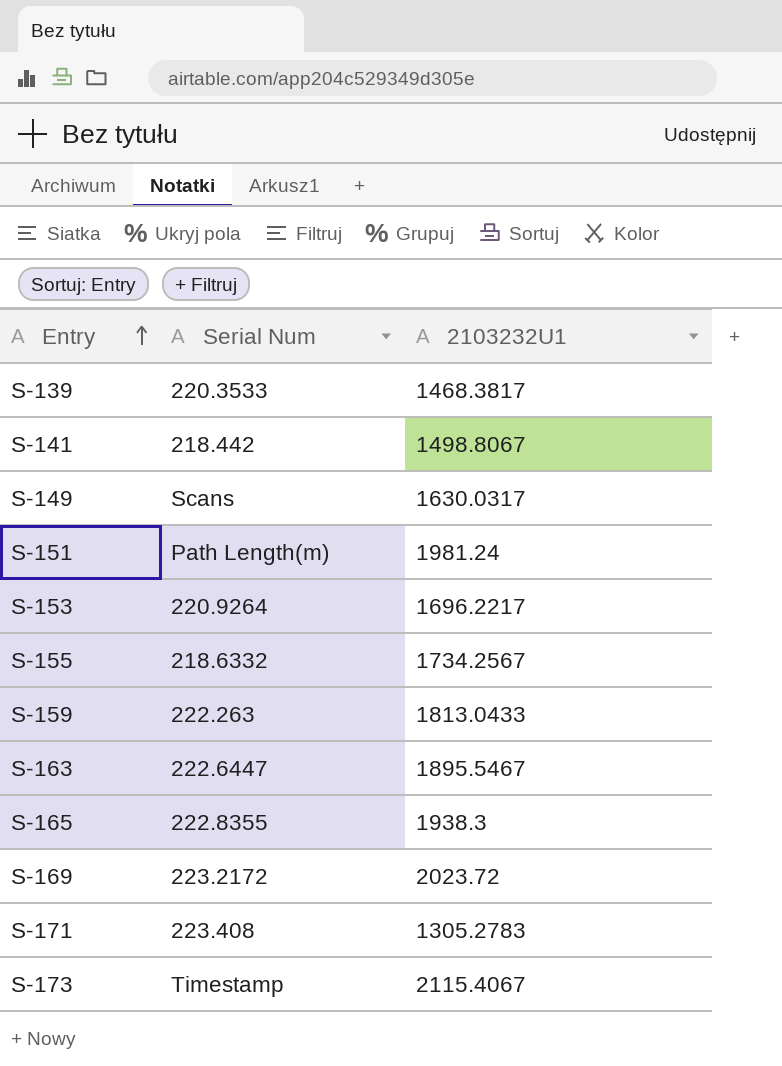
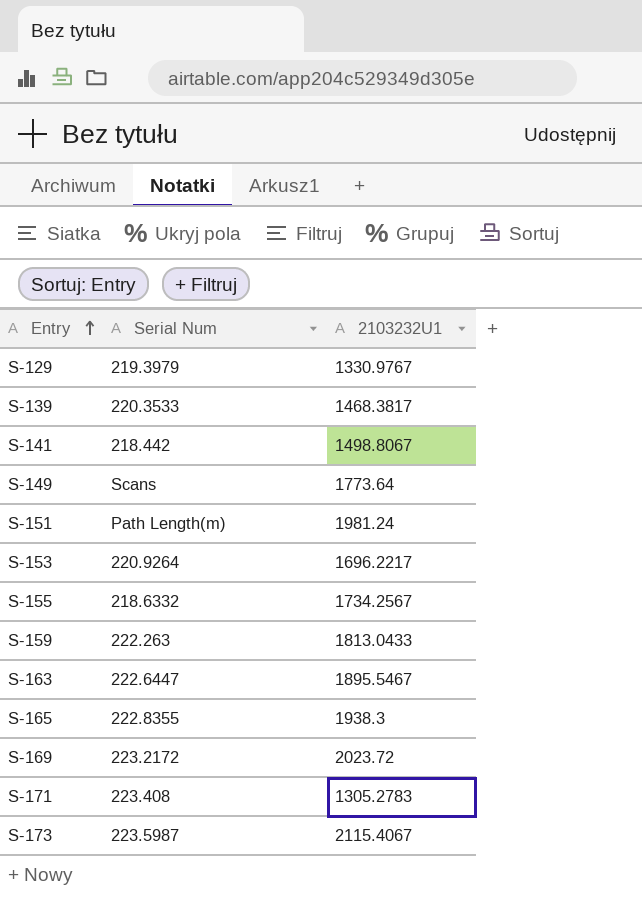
row S-129: none -> 219.3979 | 1330.9767
S-149 | 2103232U1: 1630.0317 -> 1773.64
S-173 | Serial Num: Timestamp -> 223.5987

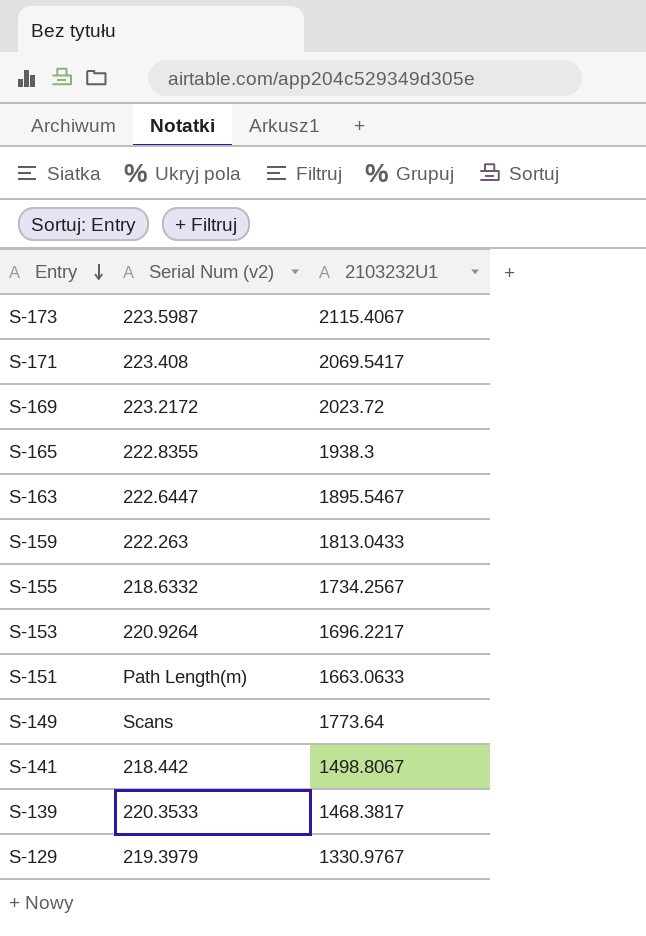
row order: Entry ascending -> Entry descending
column name: Serial Num -> Serial Num (v2)
S-171 | 2103232U1: 1305.2783 -> 2069.5417
S-151 | 2103232U1: 1981.24 -> 1663.0633

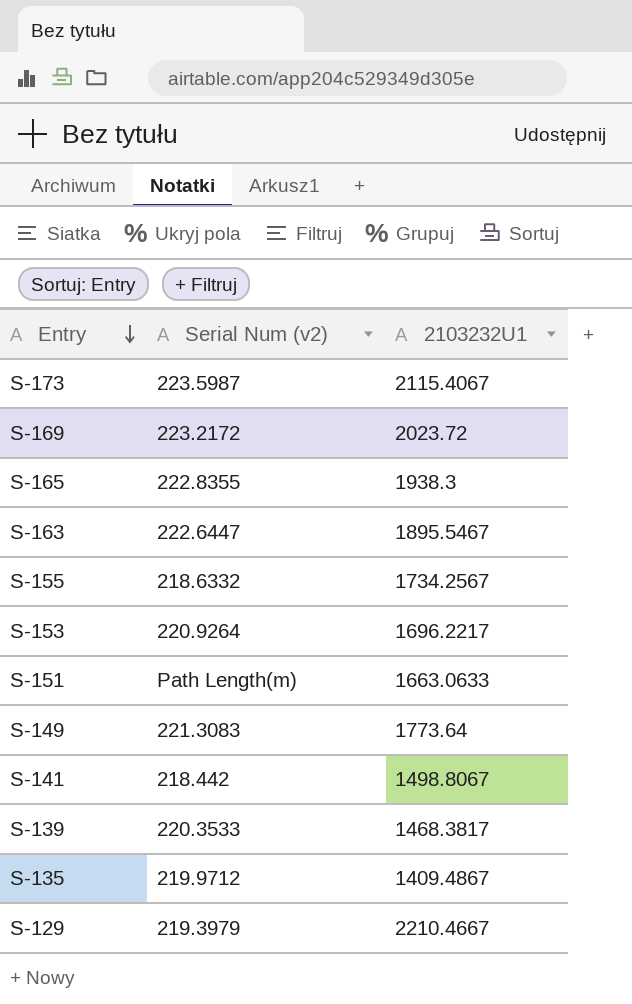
row S-171: 223.408 | 2069.5417 -> none
row S-159: 222.263 | 1813.0433 -> none
S-149 | Serial Num (v2): Scans -> 221.3083
row S-135: none -> 219.9712 | 1409.4867
S-129 | 2103232U1: 1330.9767 -> 2210.4667

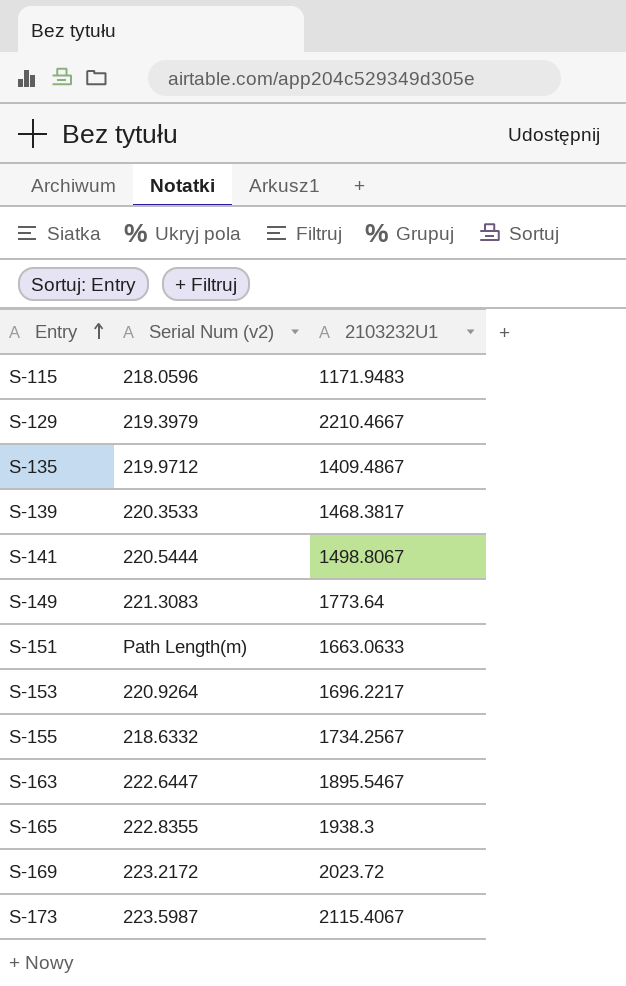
row order: Entry descending -> Entry ascending
row S-115: none -> 218.0596 | 1171.9483
S-141 | Serial Num (v2): 218.442 -> 220.5444

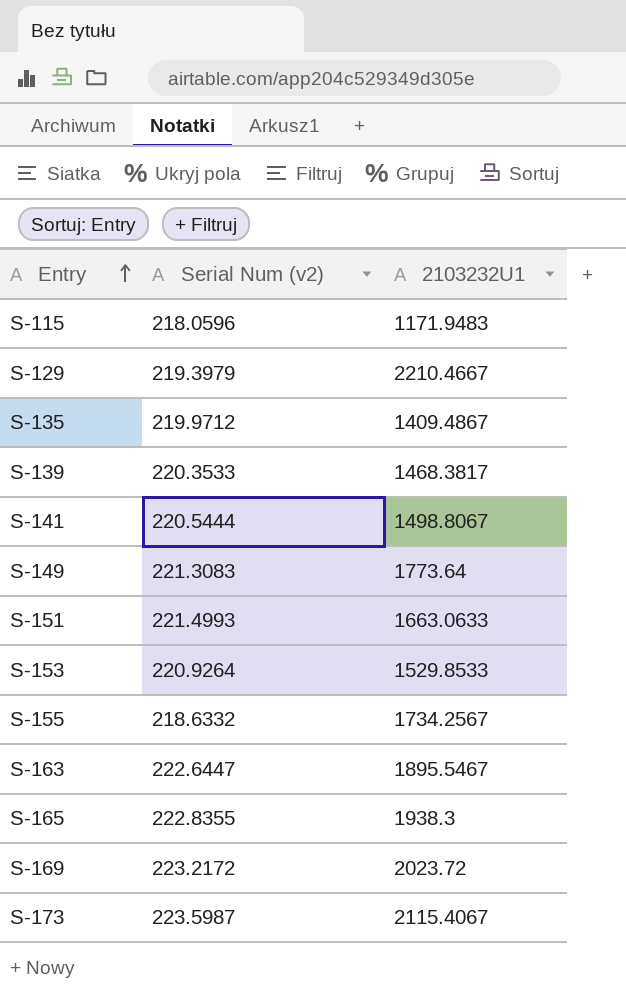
S-151 | Serial Num (v2): Path Length(m) -> 221.4993
S-153 | 2103232U1: 1696.2217 -> 1529.8533

